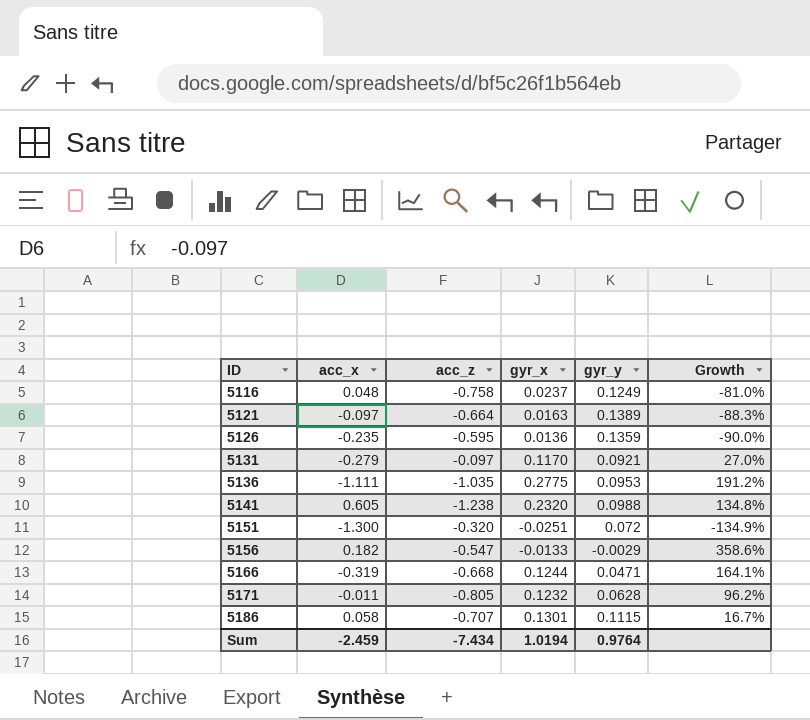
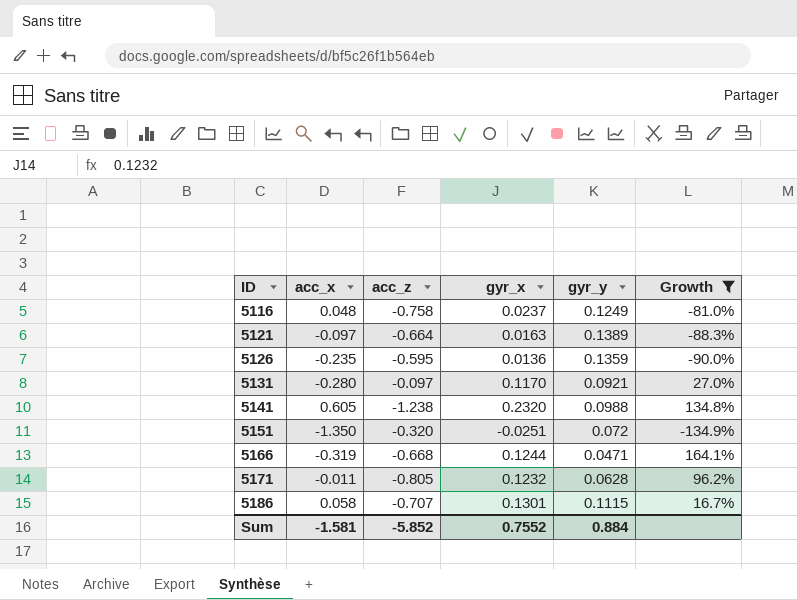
filter: none -> Growth <= 164.1%
5131 | acc_x: -0.279 -> -0.280
5151 | acc_x: -1.300 -> -1.350
Sum | acc_x: -2.459 -> -1.581
Sum | acc_z: -7.434 -> -5.852
Sum | gyr_x: 1.0194 -> 0.7552
Sum | gyr_y: 0.9764 -> 0.884

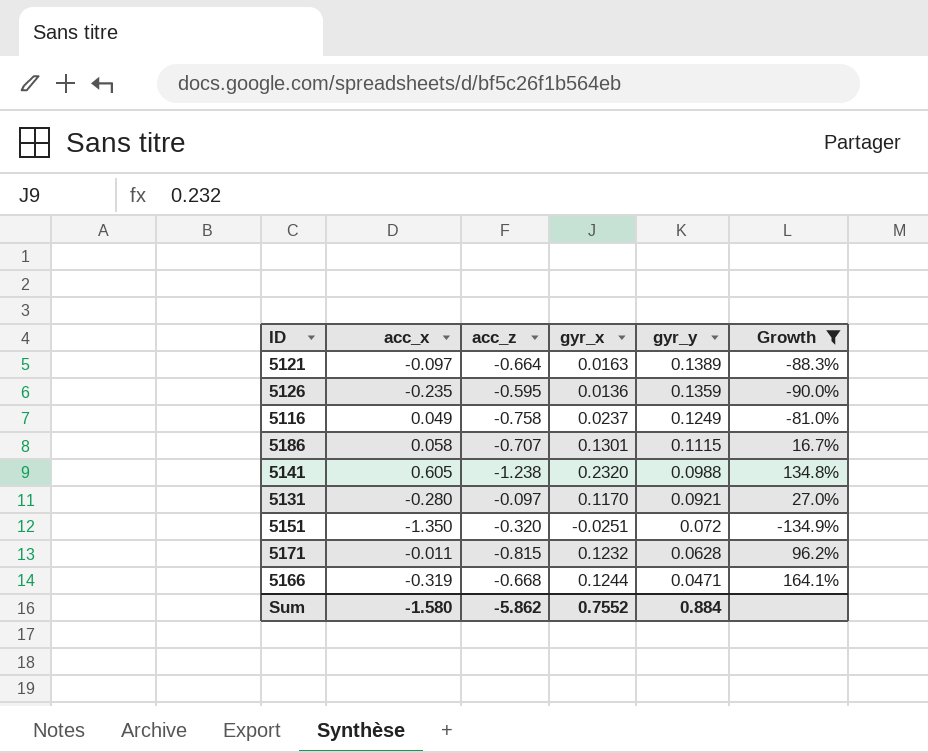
row order: ID ascending -> gyr_y descending
5116 | acc_x: 0.048 -> 0.049
5171 | acc_z: -0.805 -> -0.815
Sum | acc_x: -1.581 -> -1.580
Sum | acc_z: -5.852 -> -5.862

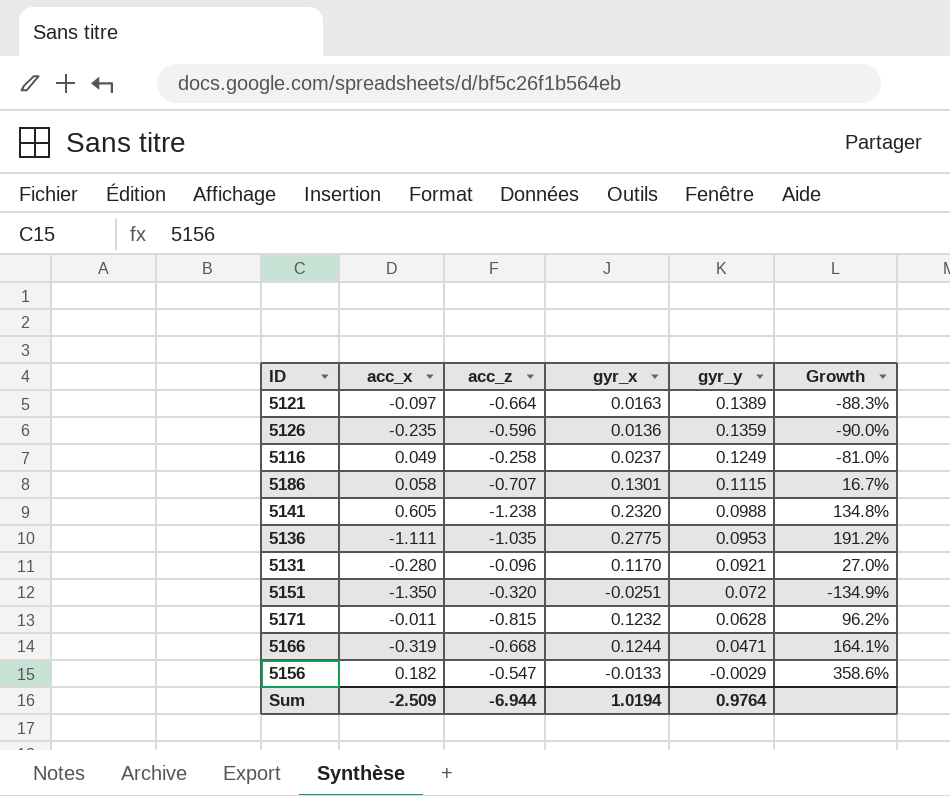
filter: Growth <= 164.1% -> none
5126 | acc_z: -0.595 -> -0.596
5116 | acc_z: -0.758 -> -0.258
5131 | acc_z: -0.097 -> -0.096
Sum | acc_x: -1.580 -> -2.509
Sum | acc_z: -5.862 -> -6.944
Sum | gyr_x: 0.7552 -> 1.0194
Sum | gyr_y: 0.884 -> 0.9764

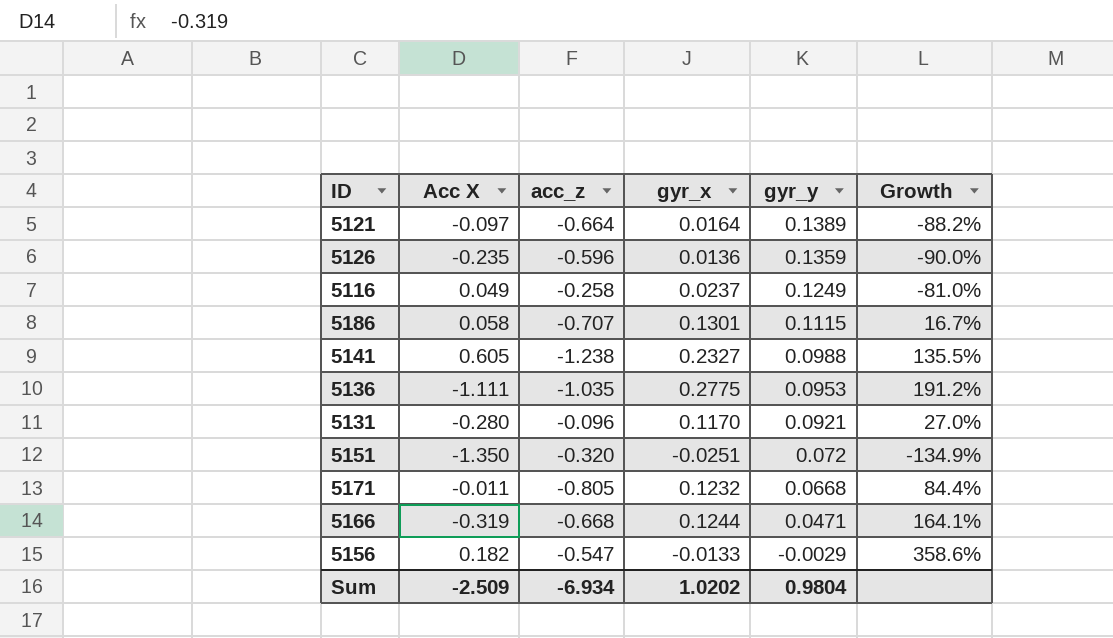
column name: acc_x -> Acc X
5121 | gyr_x: 0.0163 -> 0.0164
5121 | Growth: -88.3% -> -88.2%
5141 | gyr_x: 0.2320 -> 0.2327
5141 | Growth: 134.8% -> 135.5%
5171 | acc_z: -0.815 -> -0.805
5171 | gyr_y: 0.0628 -> 0.0668
5171 | Growth: 96.2% -> 84.4%
Sum | acc_z: -6.944 -> -6.934
Sum | gyr_x: 1.0194 -> 1.0202
Sum | gyr_y: 0.9764 -> 0.9804

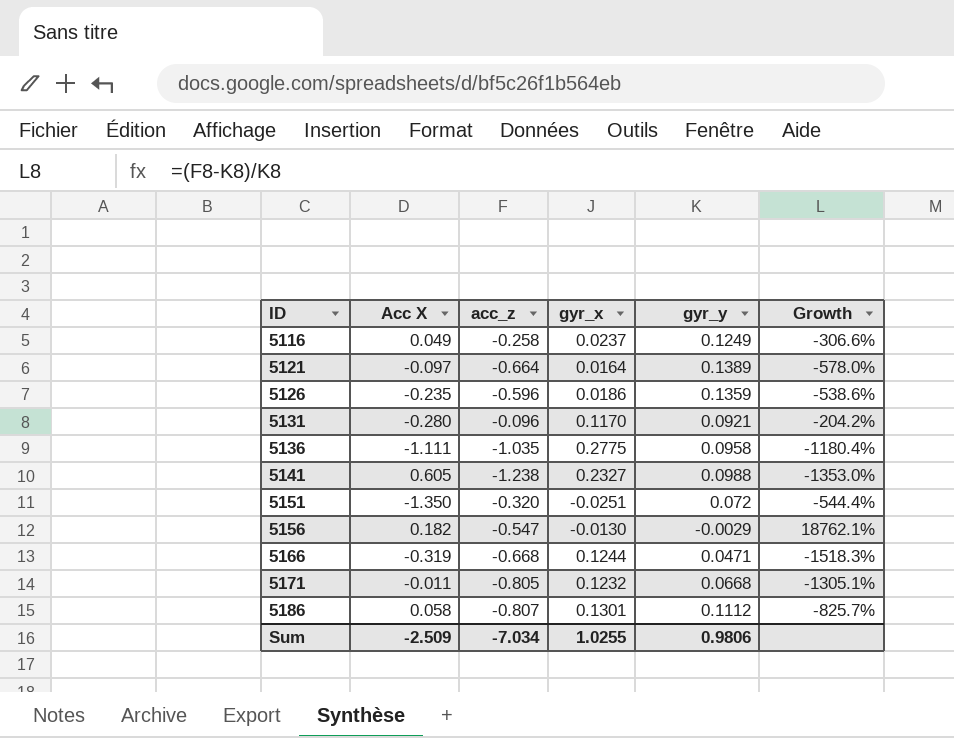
row order: gyr_y descending -> ID ascending
column Growth | formula: ([gyr_x] - [gyr_y]) / [gyr_y] -> ([acc_z] - [gyr_y]) / [gyr_y]
5126 | gyr_x: 0.0136 -> 0.0186
5136 | gyr_y: 0.0953 -> 0.0958
5156 | gyr_x: -0.0133 -> -0.0130
5186 | acc_z: -0.707 -> -0.807
5186 | gyr_y: 0.1115 -> 0.1112
Sum | acc_z: -6.934 -> -7.034
Sum | gyr_x: 1.0202 -> 1.0255
Sum | gyr_y: 0.9804 -> 0.9806

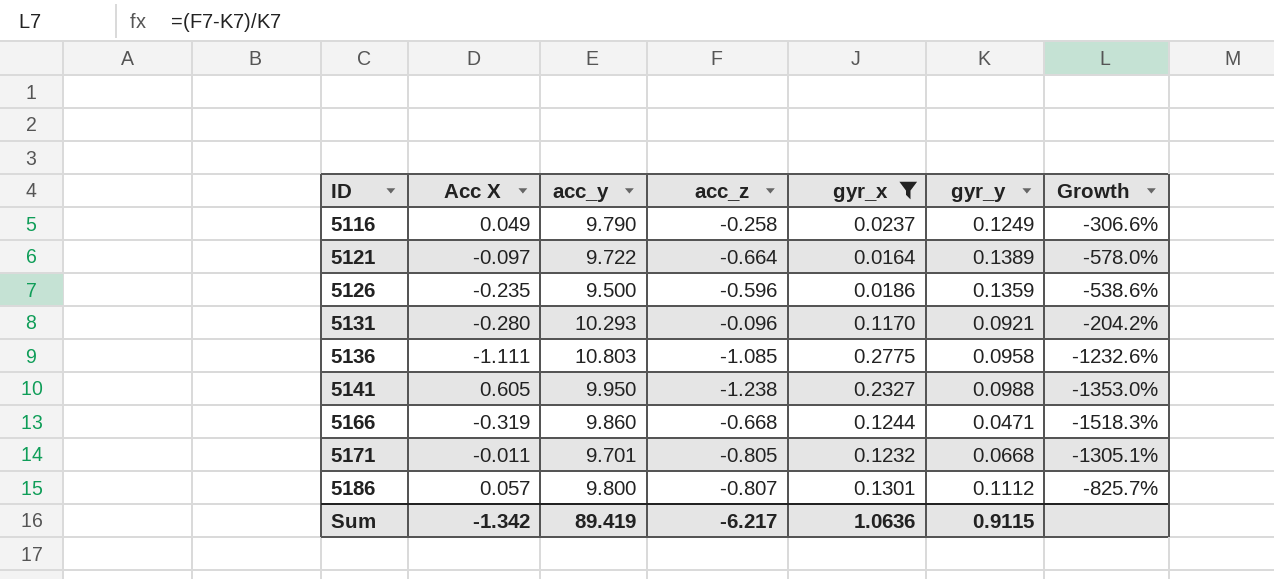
filter: none -> gyr_x >= 0.0164
column acc_y | position: none -> 3
5136 | acc_z: -1.035 -> -1.085
5136 | Growth: -1180.4% -> -1232.6%
5186 | Acc X: 0.058 -> 0.057
Sum | Acc X: -2.509 -> -1.342
Sum | acc_z: -7.034 -> -6.217
Sum | gyr_x: 1.0255 -> 1.0636
Sum | gyr_y: 0.9806 -> 0.9115

